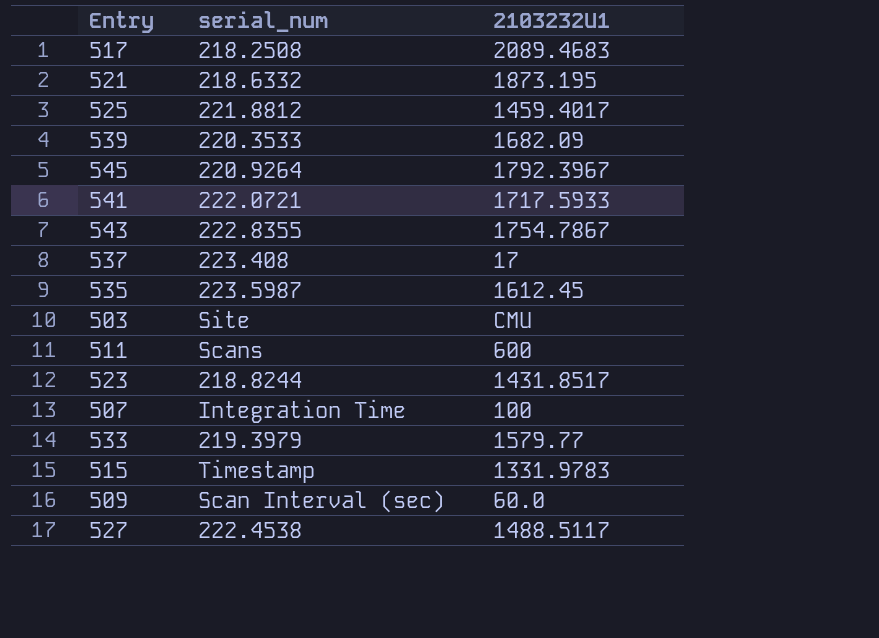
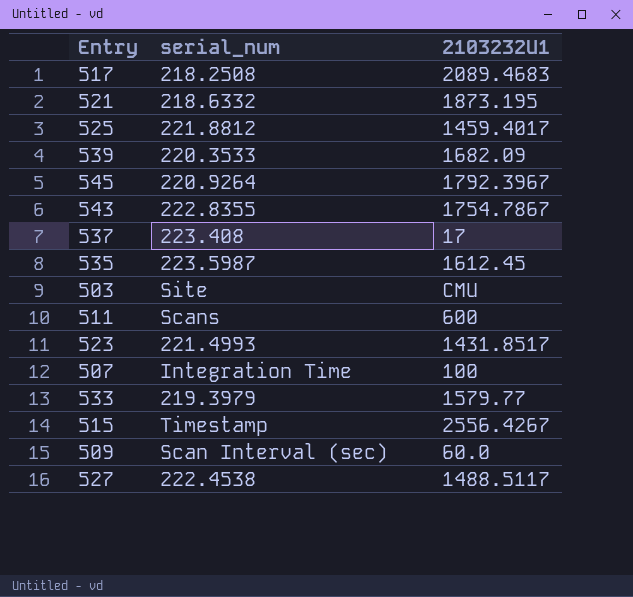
row 541: 222.0721 | 1717.5933 -> none
523 | serial_num: 218.8244 -> 221.4993
515 | 2103232U1: 1331.9783 -> 2556.4267

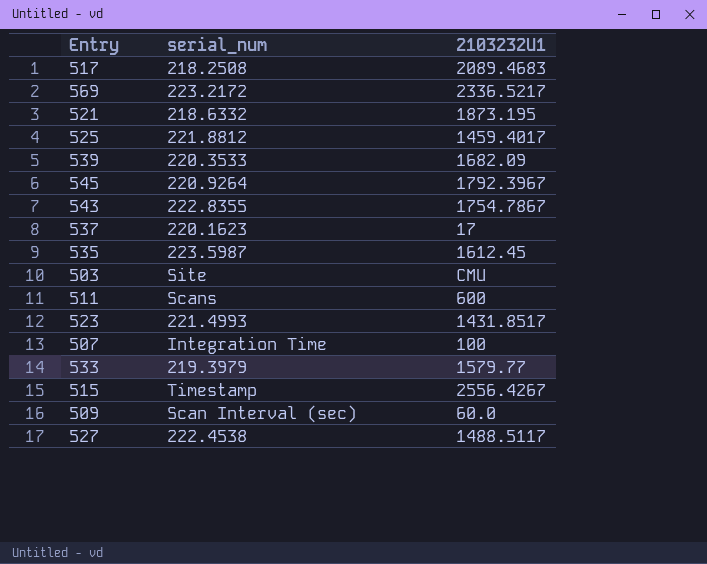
row 569: none -> 223.2172 | 2336.5217
537 | serial_num: 223.408 -> 220.1623

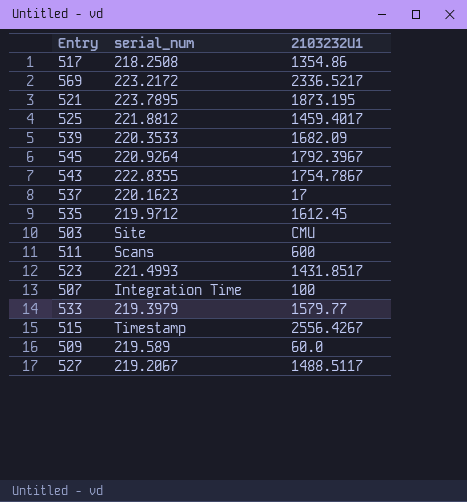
517 | 2103232U1: 2089.4683 -> 1354.86
521 | serial_num: 218.6332 -> 223.7895
535 | serial_num: 223.5987 -> 219.9712
509 | serial_num: Scan Interval (sec) -> 219.589
527 | serial_num: 222.4538 -> 219.2067

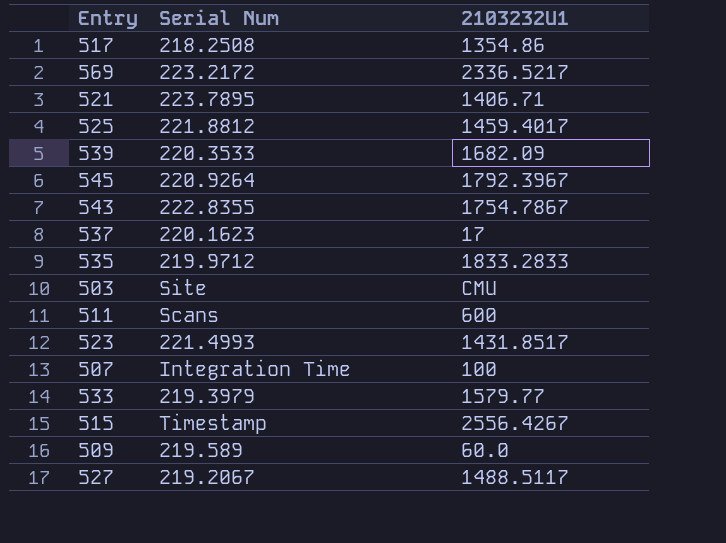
column name: serial_num -> Serial Num
521 | 2103232U1: 1873.195 -> 1406.71
535 | 2103232U1: 1612.45 -> 1833.2833

